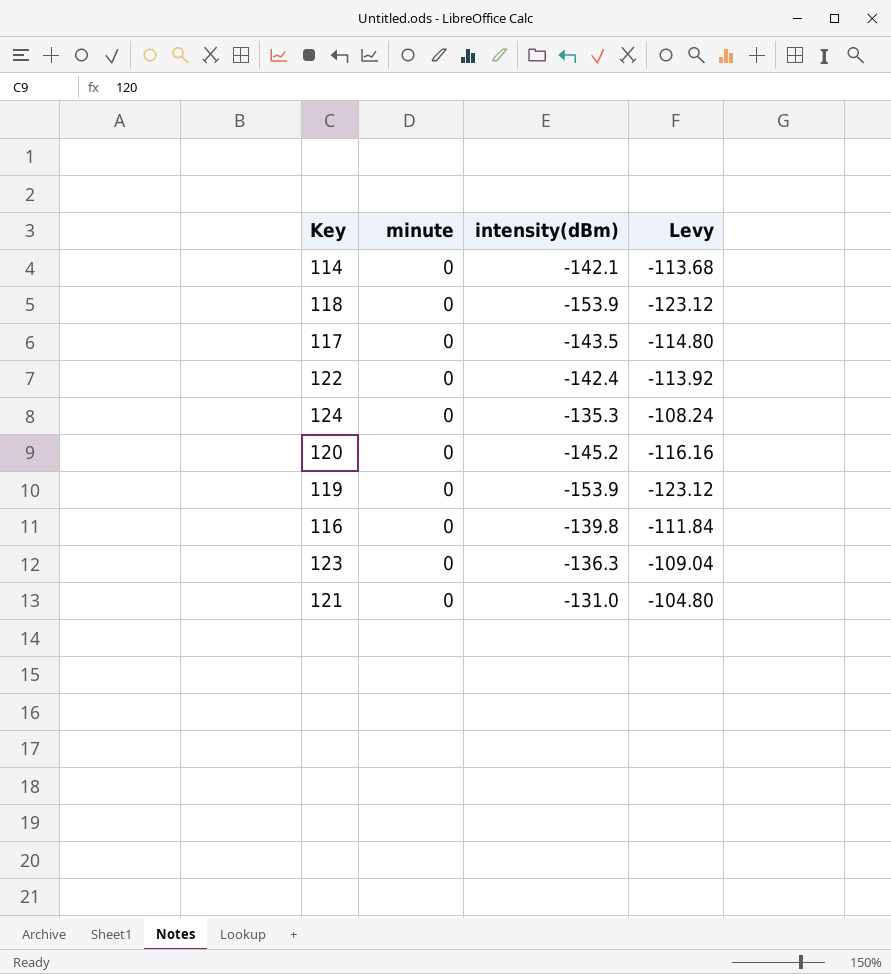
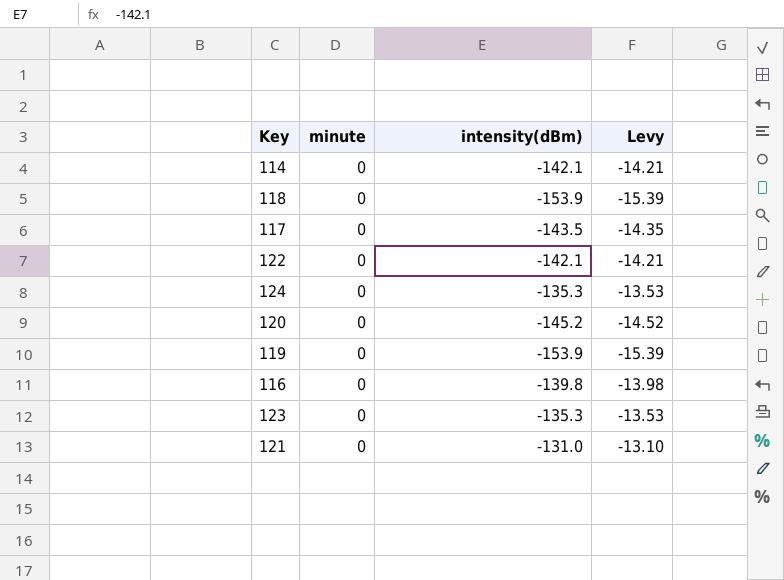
column Levy | formula: [intensity(dBm)] * 0.8 -> [intensity(dBm)] * 0.1
122 | intensity(dBm): -142.4 -> -142.1
123 | intensity(dBm): -136.3 -> -135.3

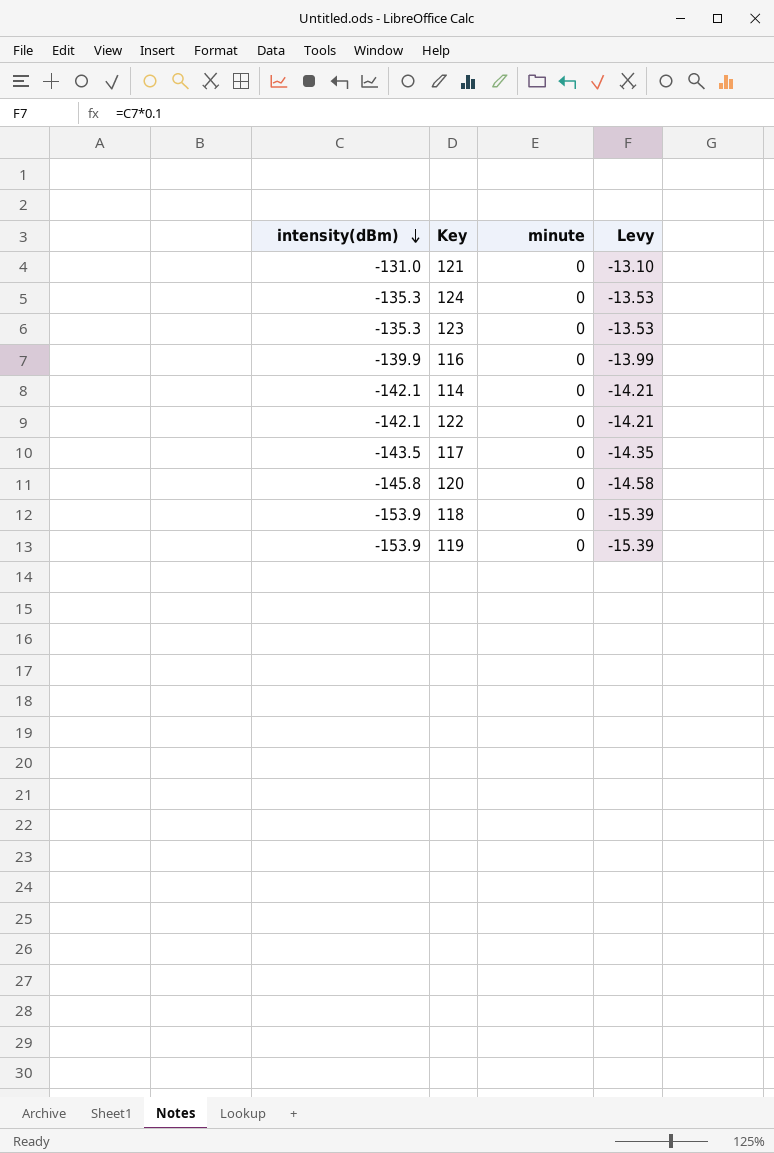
row order: none -> intensity(dBm) descending
column intensity(dBm) | position: 3 -> 1
116 | intensity(dBm): -139.8 -> -139.9
116 | Levy: -13.98 -> -13.99
120 | intensity(dBm): -145.2 -> -145.8
120 | Levy: -14.52 -> -14.58

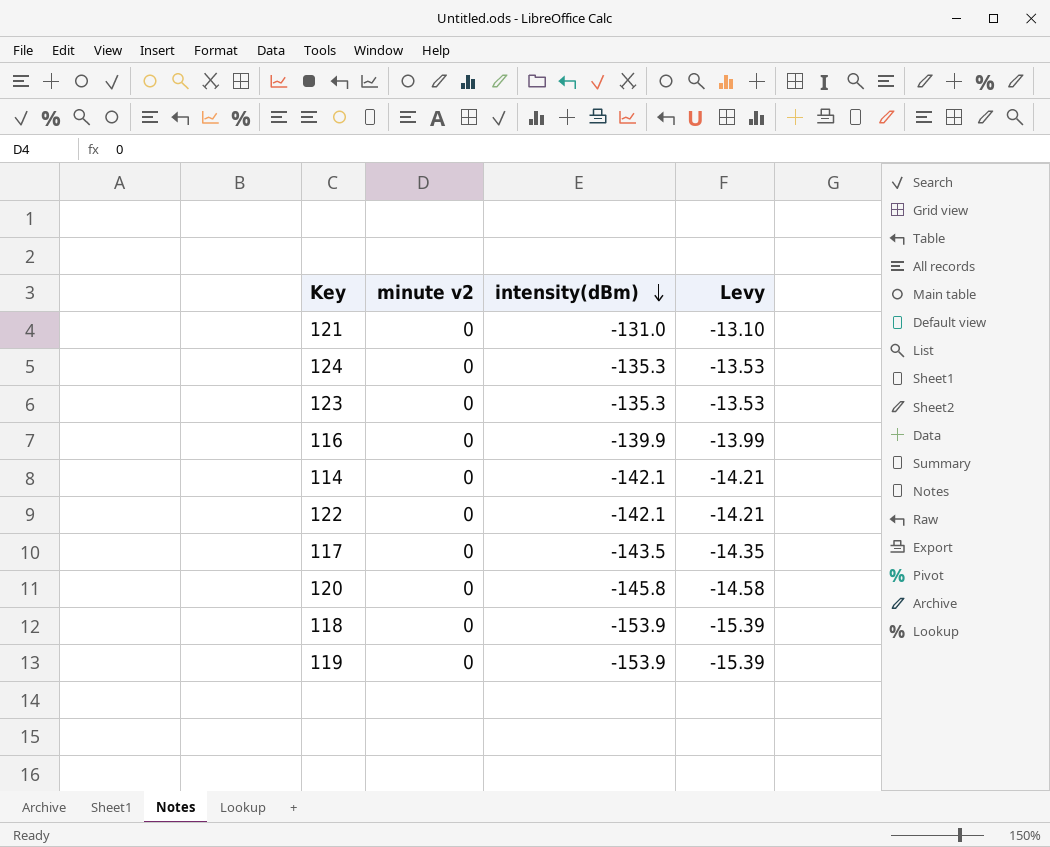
column name: minute -> minute v2
column intensity(dBm) | position: 1 -> 3

